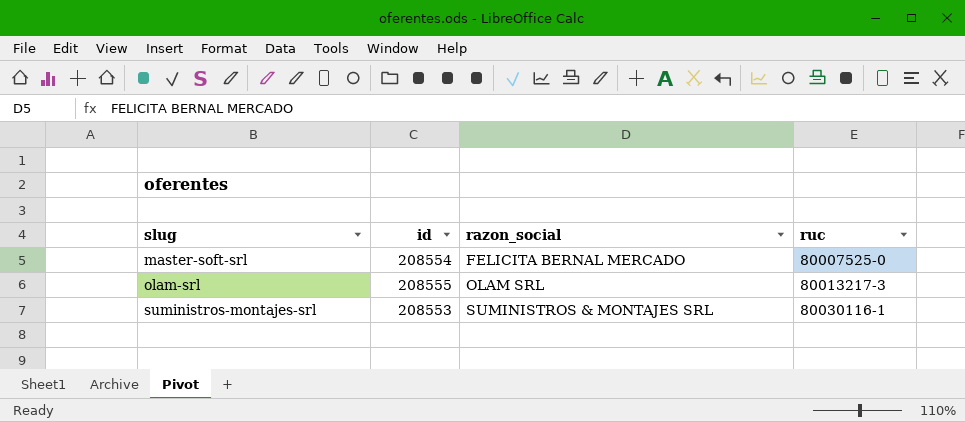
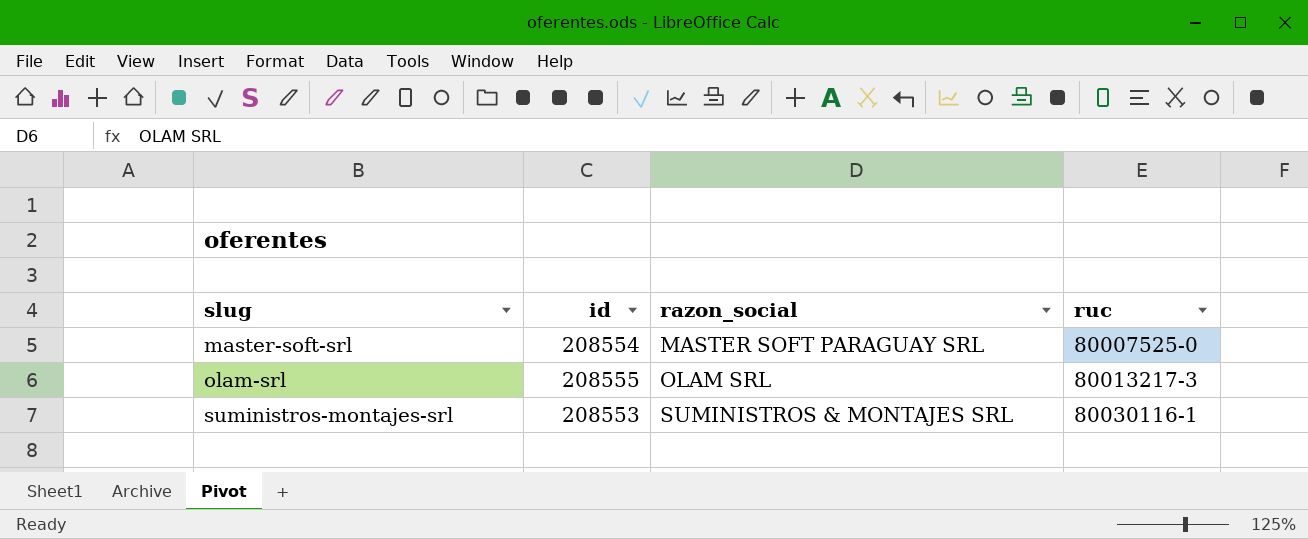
master-soft-srl | razon_social: FELICITA BERNAL MERCADO -> MASTER SOFT PARAGUAY SRL

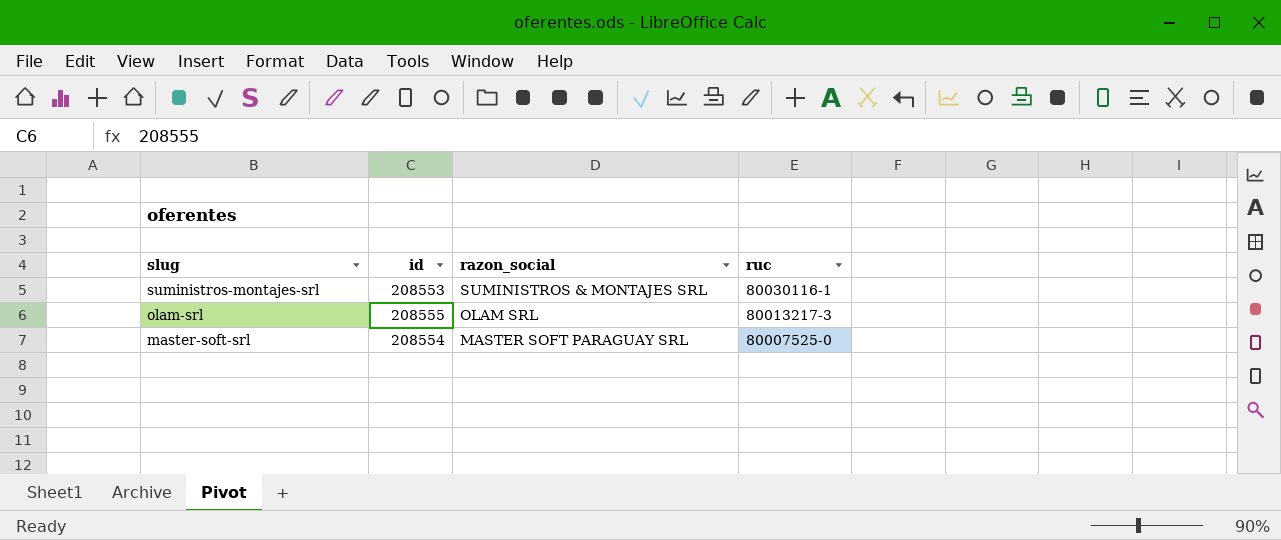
row order: slug ascending -> slug descending

